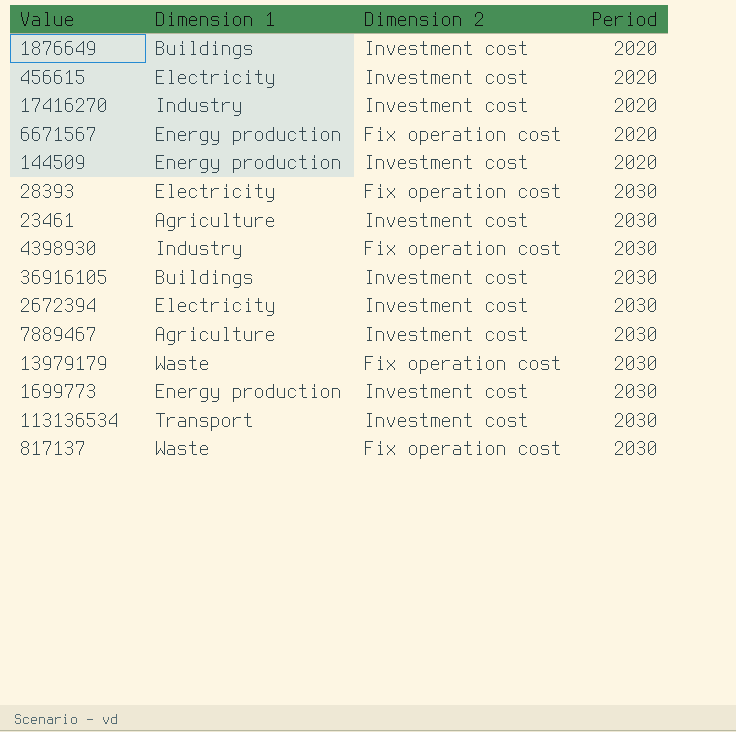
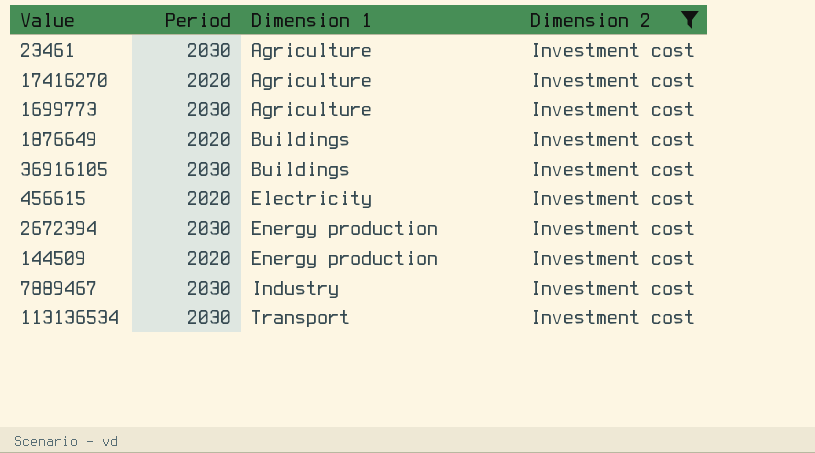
filter: none -> Dimension 2 = Investment cost
row order: Period ascending -> Dimension 1 ascending
column Period | position: 4 -> 2
17416270 | Dimension 1: Industry -> Agriculture
1699773 | Dimension 1: Energy production -> Agriculture
2672394 | Dimension 1: Electricity -> Energy production
7889467 | Dimension 1: Agriculture -> Industry

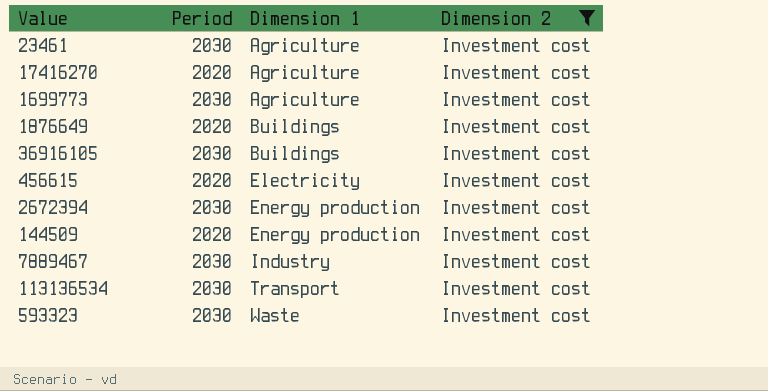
row 593323: none -> 2030 | Waste | Investment cost

